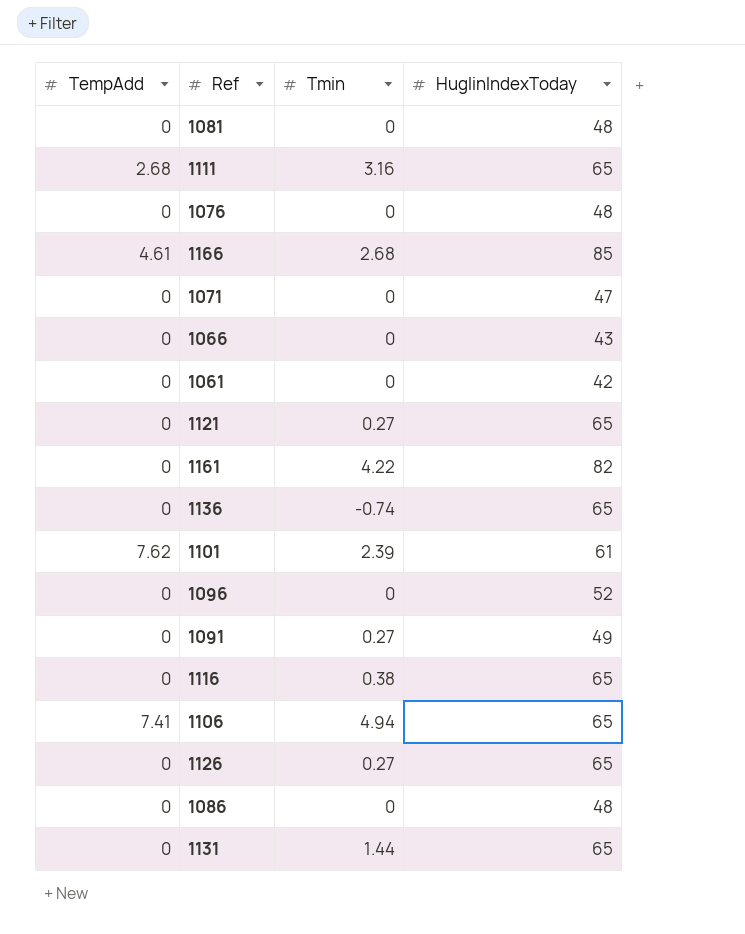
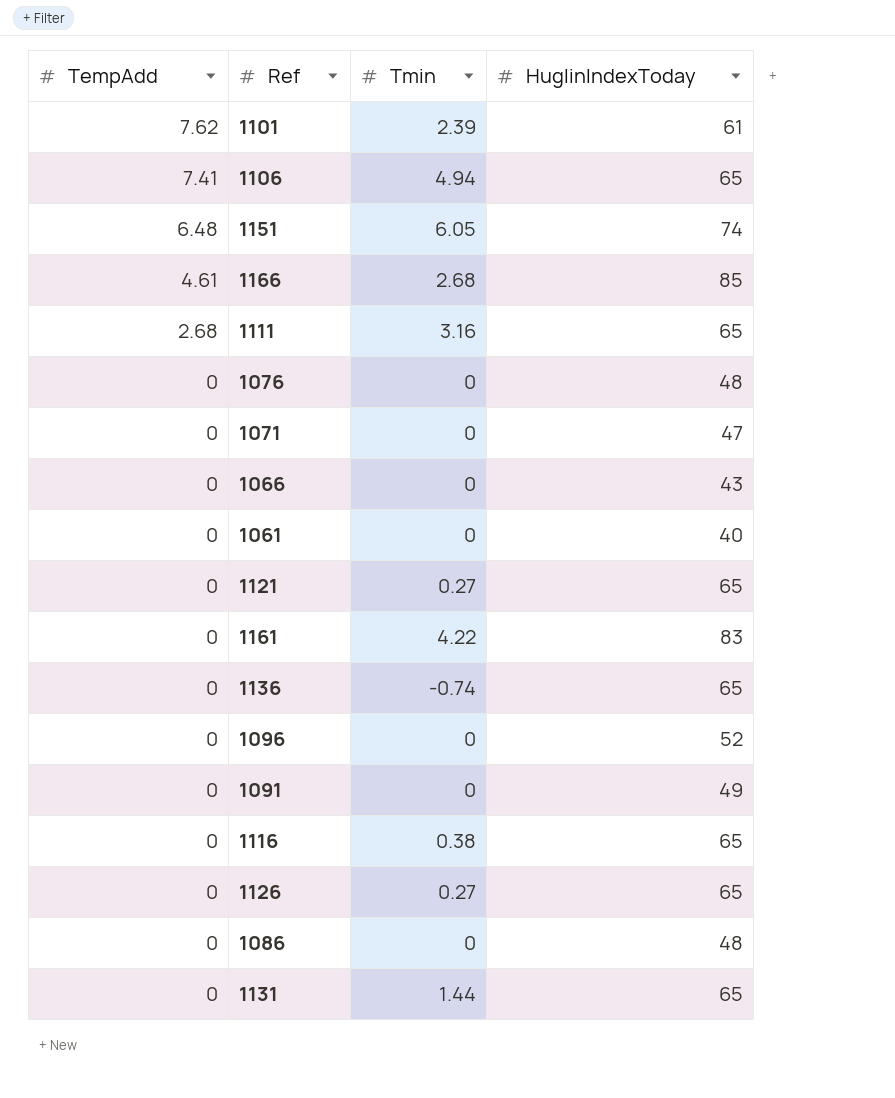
row order: none -> TempAdd descending
row 1081: 0 | 0 | 48 -> none
row 1151: none -> 6.48 | 6.05 | 74
1061 | HuglinIndexToday: 42 -> 40
1161 | HuglinIndexToday: 82 -> 83
1091 | Tmin: 0.27 -> 0

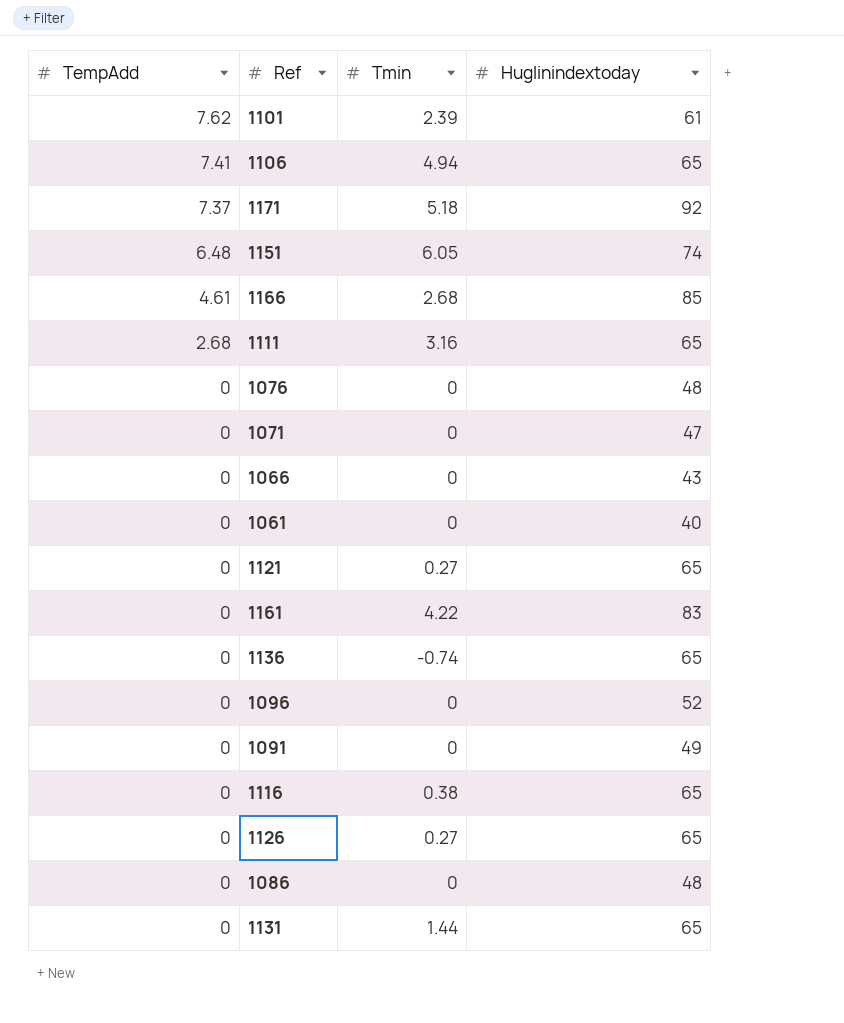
column name: HuglinIndexToday -> Huglinindextoday
row 1171: none -> 7.37 | 5.18 | 92

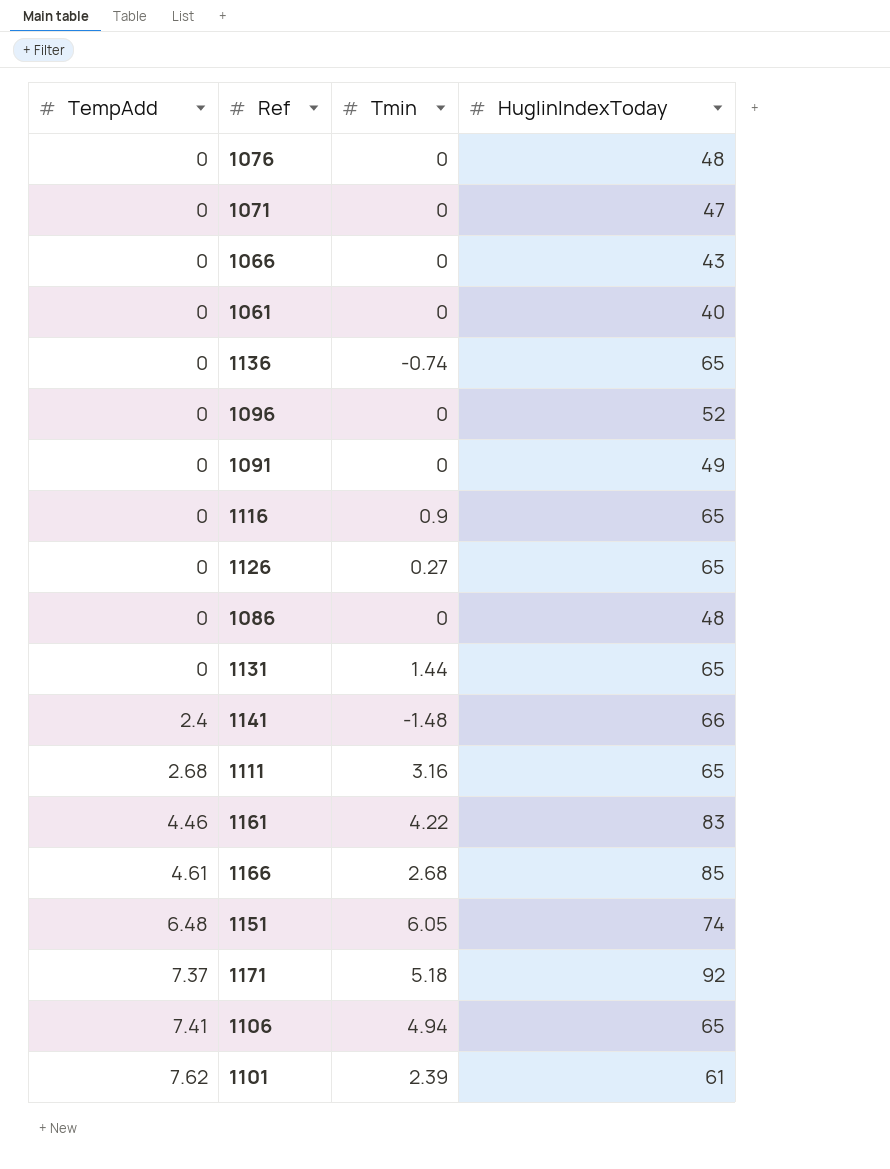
row order: TempAdd descending -> TempAdd ascending
column name: Huglinindextoday -> HuglinIndexToday
row 1121: 0 | 0.27 | 65 -> none
1116 | Tmin: 0.38 -> 0.9
row 1141: none -> 2.4 | -1.48 | 66
1161 | TempAdd: 0 -> 4.46

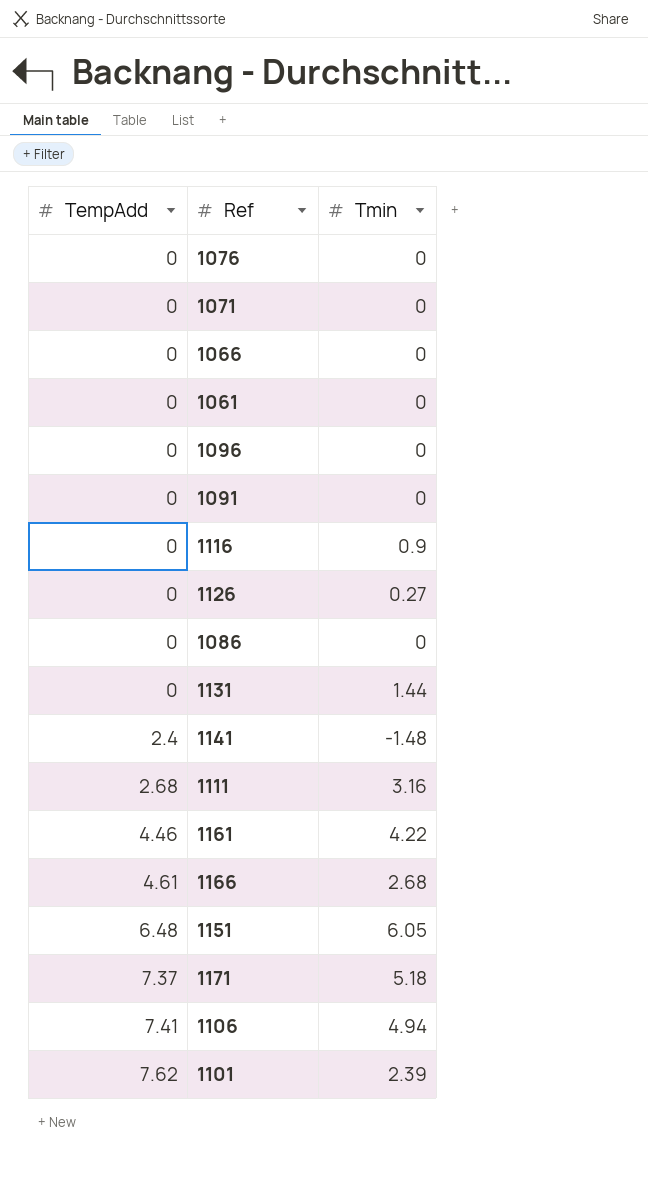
column HuglinIndexToday | position: 4 -> none
row 1136: 0 | -0.74 | 65 -> none

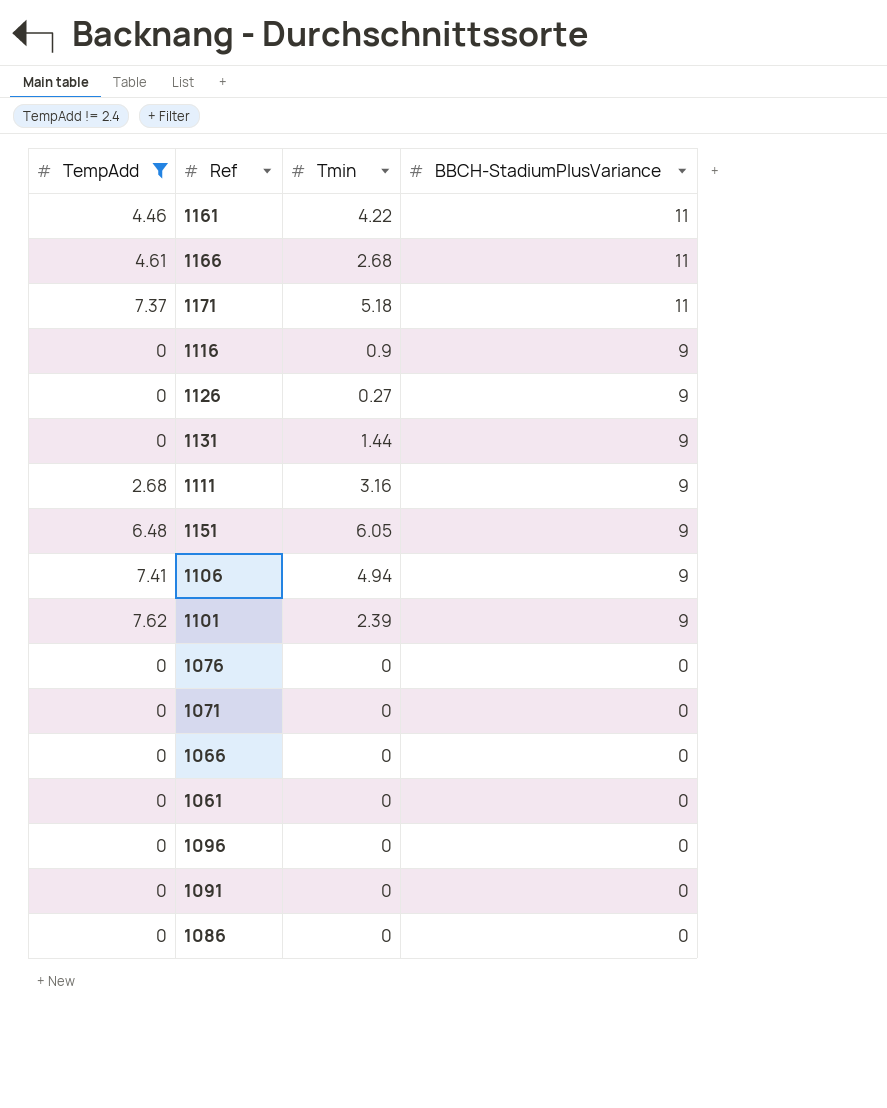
filter: none -> TempAdd != 2.4
row order: TempAdd ascending -> BBCH-StadiumPlusVariance descending
column BBCH-StadiumPlusVariance | position: none -> 4

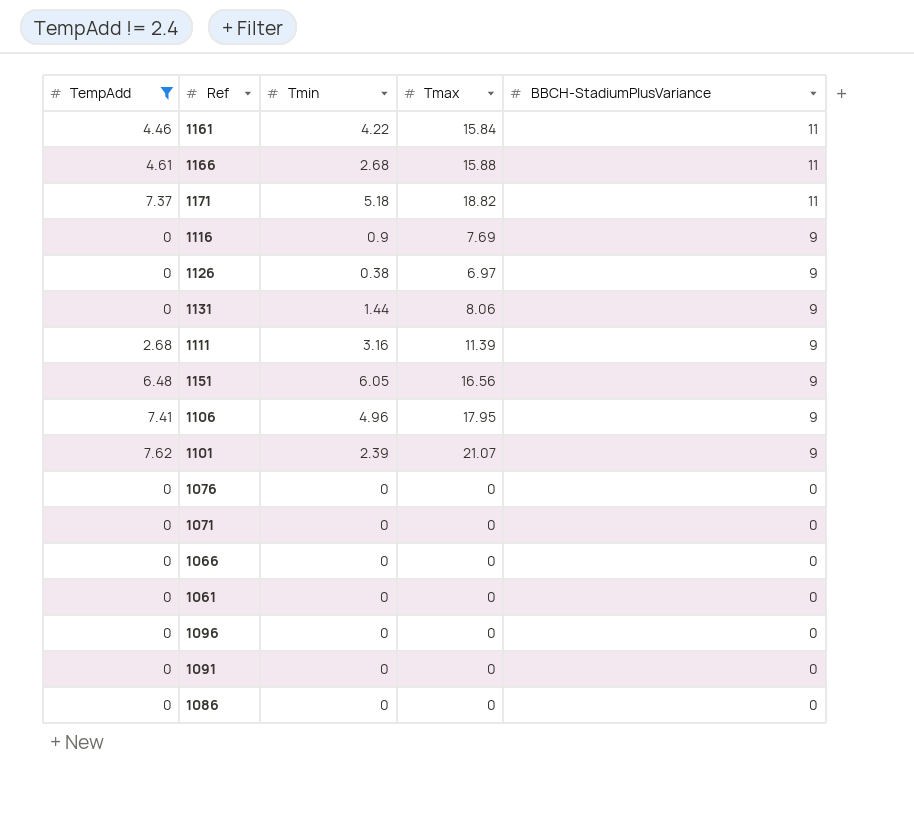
column Tmax | position: none -> 4
1126 | Tmin: 0.27 -> 0.38
1106 | Tmin: 4.94 -> 4.96

